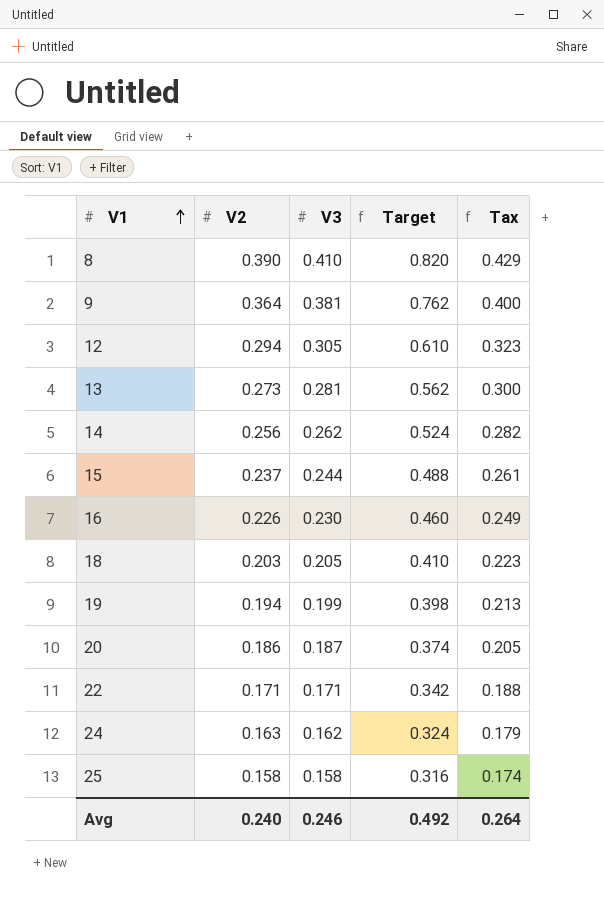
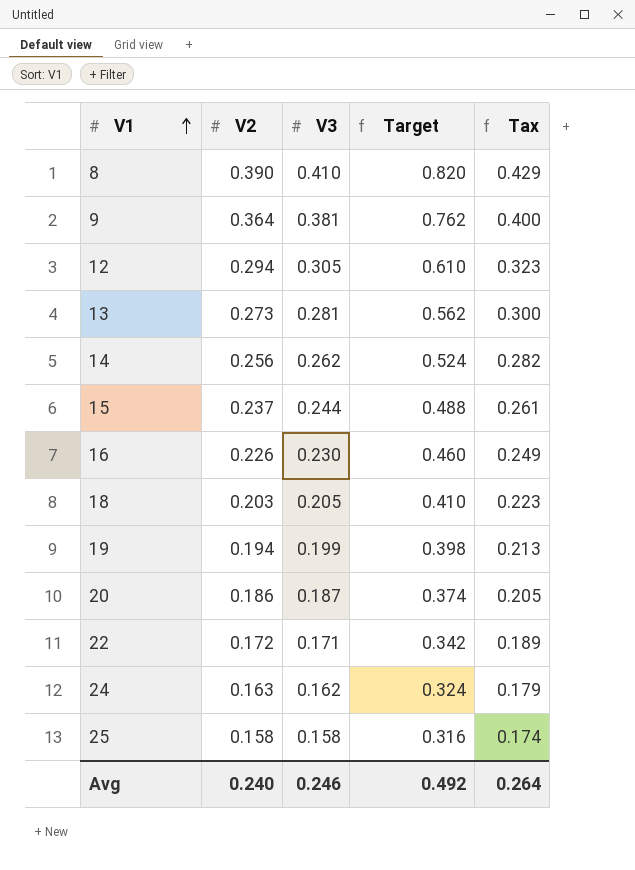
22 | V2: 0.171 -> 0.172
22 | Tax: 0.188 -> 0.189

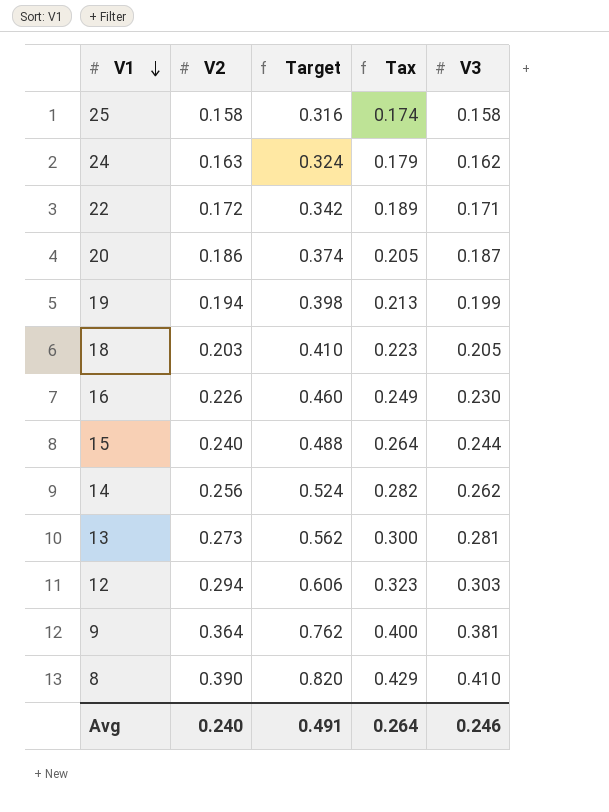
row order: V1 ascending -> V1 descending
column V3 | position: 3 -> 5
15 | V2: 0.237 -> 0.240
15 | Tax: 0.261 -> 0.264
12 | Target: 0.610 -> 0.606
12 | V3: 0.305 -> 0.303
Avg | Target: 0.492 -> 0.491

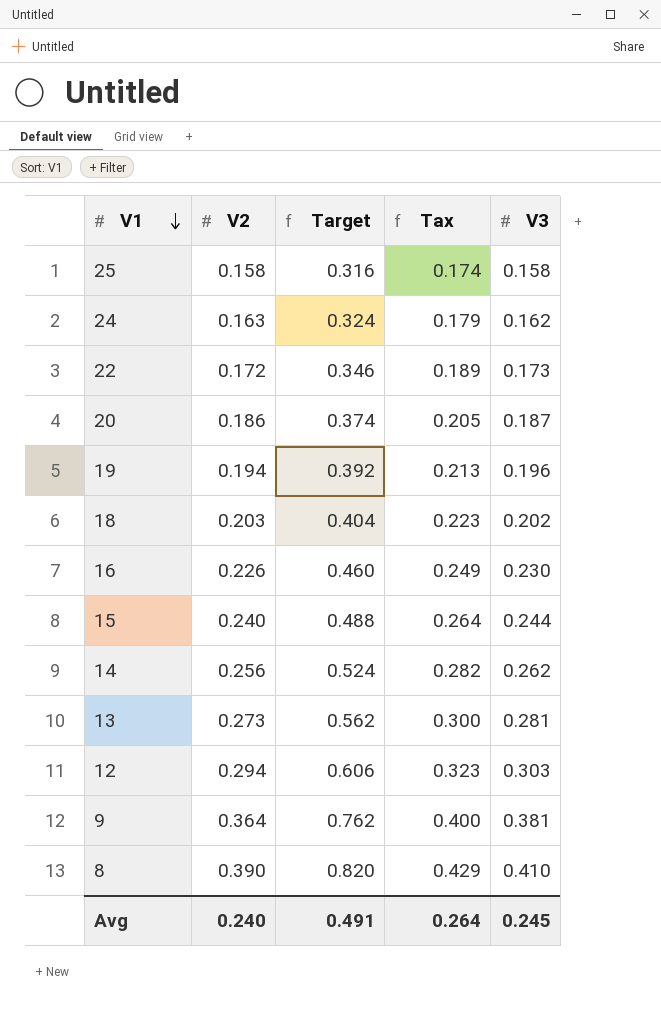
22 | Target: 0.342 -> 0.346
22 | V3: 0.171 -> 0.173
19 | Target: 0.398 -> 0.392
19 | V3: 0.199 -> 0.196
18 | Target: 0.410 -> 0.404
18 | V3: 0.205 -> 0.202
Avg | V3: 0.246 -> 0.245

